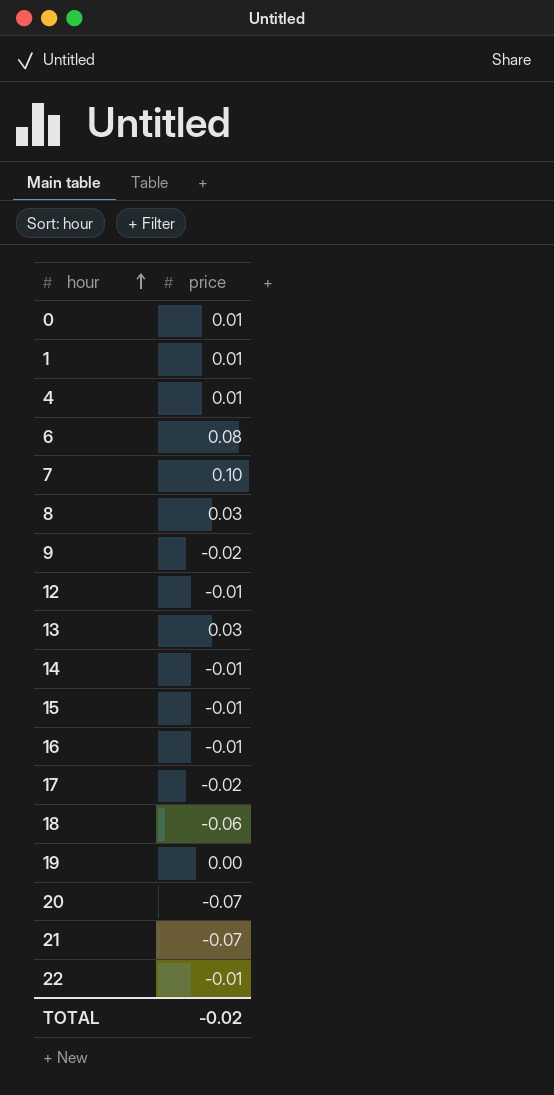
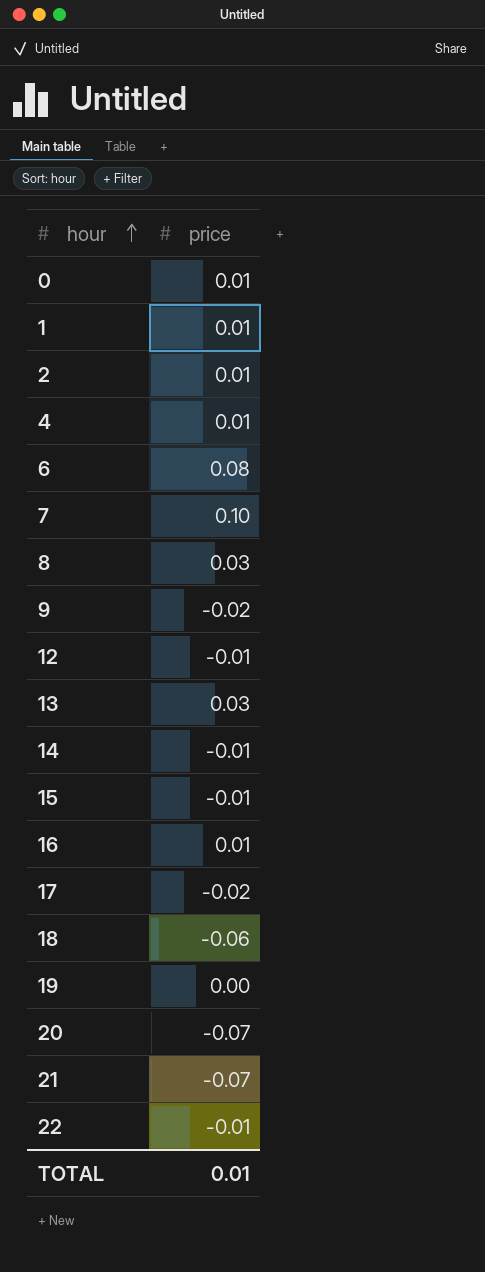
row 2: none -> 0.01
16 | price: -0.01 -> 0.01
TOTAL | price: -0.02 -> 0.01

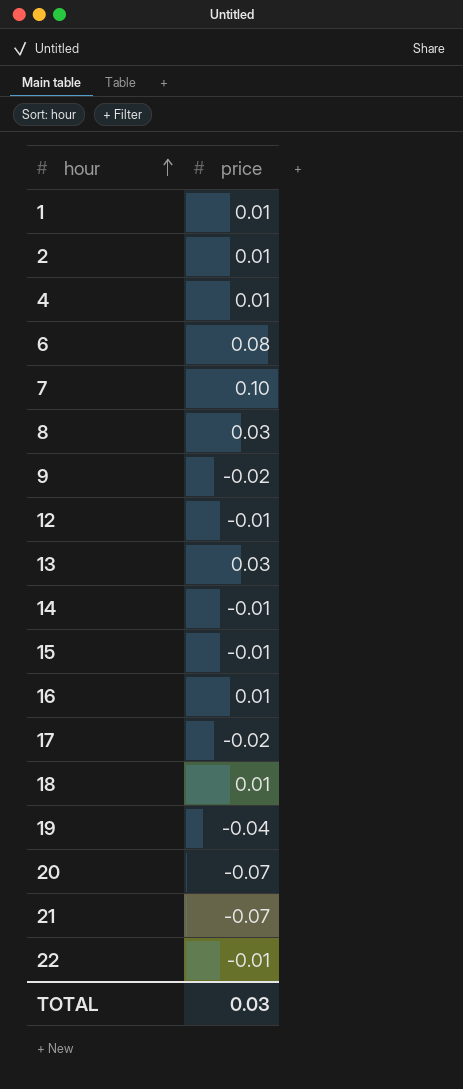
row 0: 0.01 -> none
18 | price: -0.06 -> 0.01
19 | price: 0.00 -> -0.04
TOTAL | price: 0.01 -> 0.03

